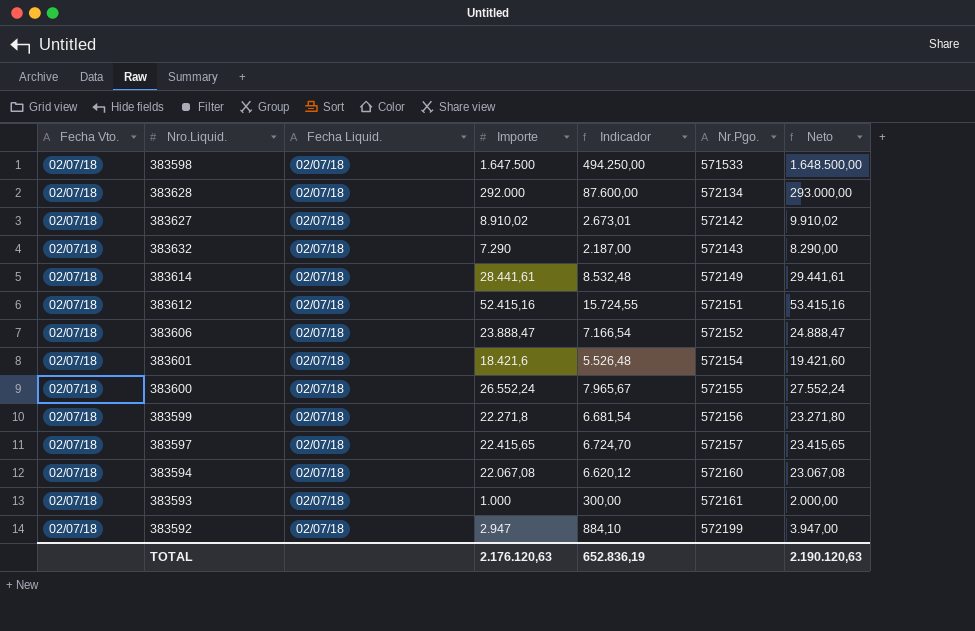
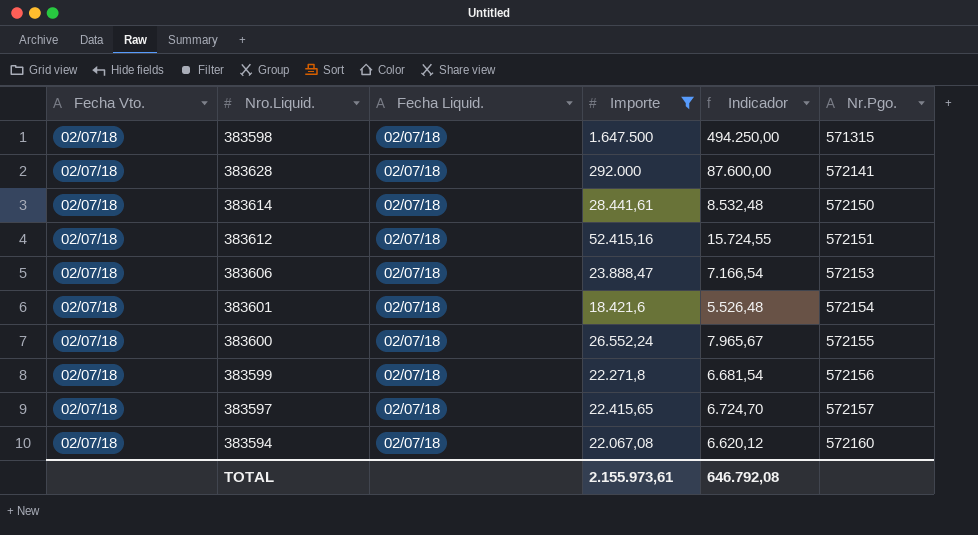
filter: none -> Importe >= 18.421,6
column Neto | formula: [Importe] + 1000 -> none
383598 | Nr.Pgo.: 571533 -> 571315
383628 | Nr.Pgo.: 572134 -> 572141
383614 | Nr.Pgo.: 572149 -> 572150
383606 | Nr.Pgo.: 572152 -> 572153
TOTAL | Importe: 2.176.120,63 -> 2.155.973,61
TOTAL | Indicador: 652.836,19 -> 646.792,08

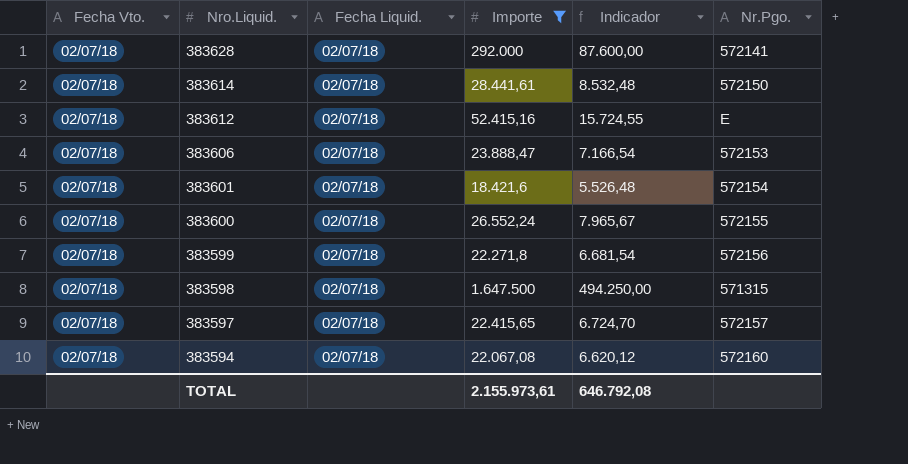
row order: Nr.Pgo. ascending -> Nro.Liquid. descending
383612 | Nr.Pgo.: 572151 -> E

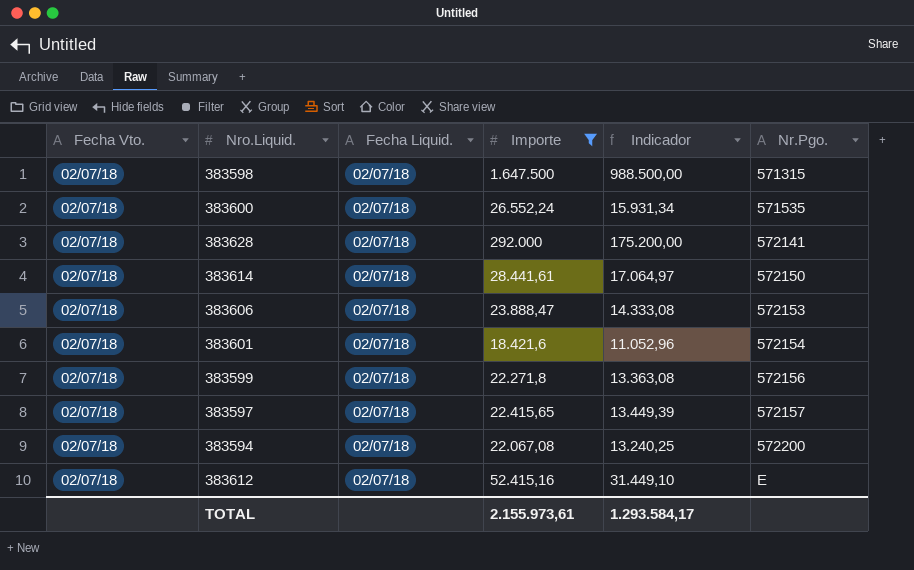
row order: Nro.Liquid. descending -> Nr.Pgo. ascending
column Indicador | formula: [Importe] * 0,3 -> [Importe] * 0,6
383600 | Nr.Pgo.: 572155 -> 571535
383594 | Nr.Pgo.: 572160 -> 572200
TOTAL | Indicador: 646.792,08 -> 1.293.584,17

